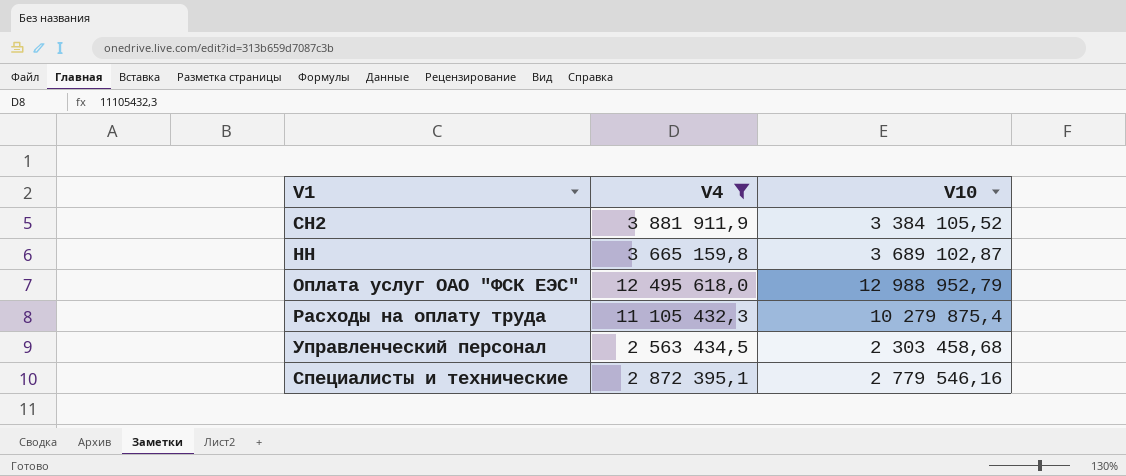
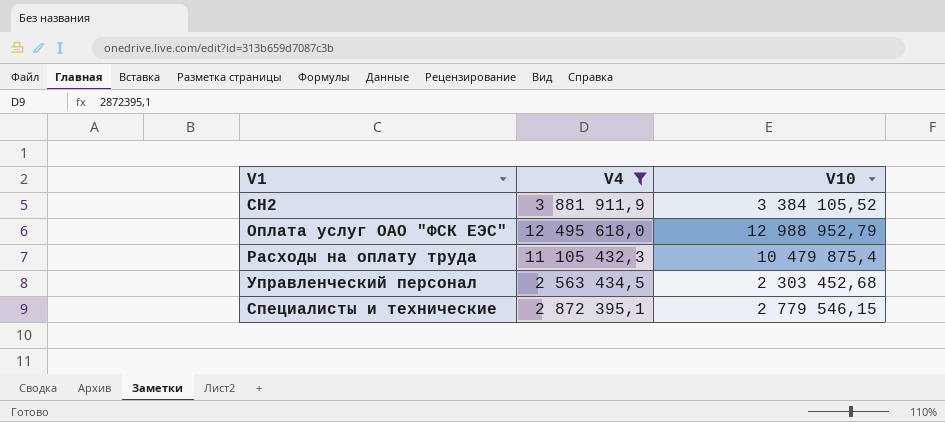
row НН: 3 665 159,8 | 3 689 102,87 -> none
Расходы на оплату труда | V10: 10 279 875,4 -> 10 479 875,4
Управленческий персонал | V10: 2 303 458,68 -> 2 303 452,68
Специалисты и технические | V10: 2 779 546,16 -> 2 779 546,15

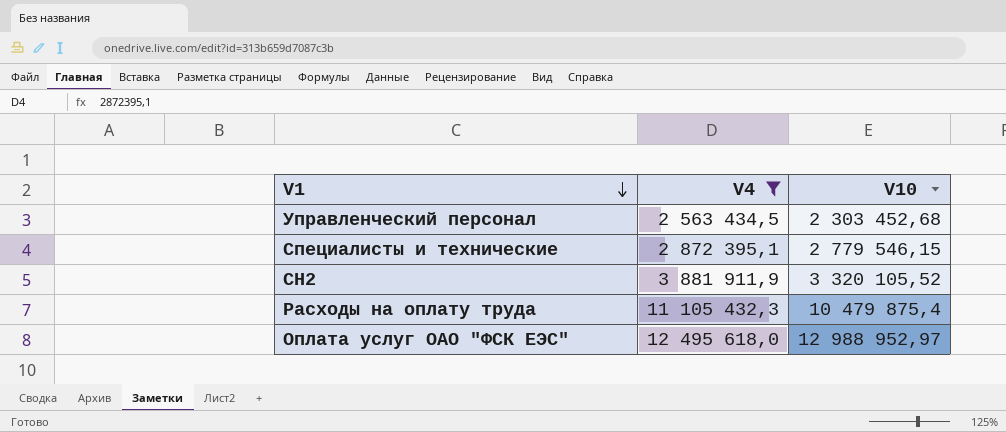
row order: none -> V1 descending
СН2 | V10: 3 384 105,52 -> 3 320 105,52
Оплата услуг ОАО "ФСК ЕЭС" | V10: 12 988 952,79 -> 12 988 952,97

